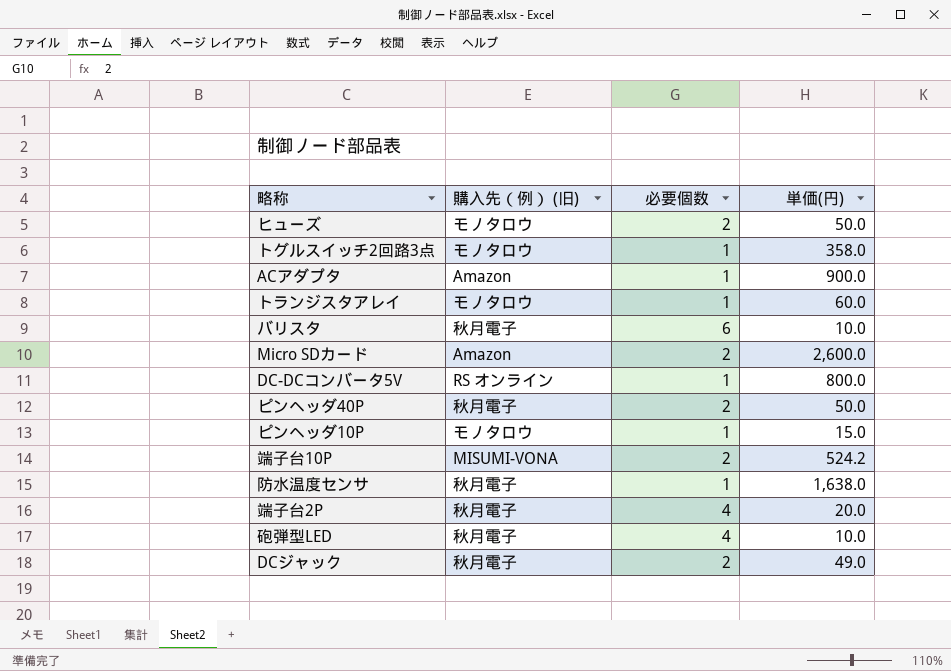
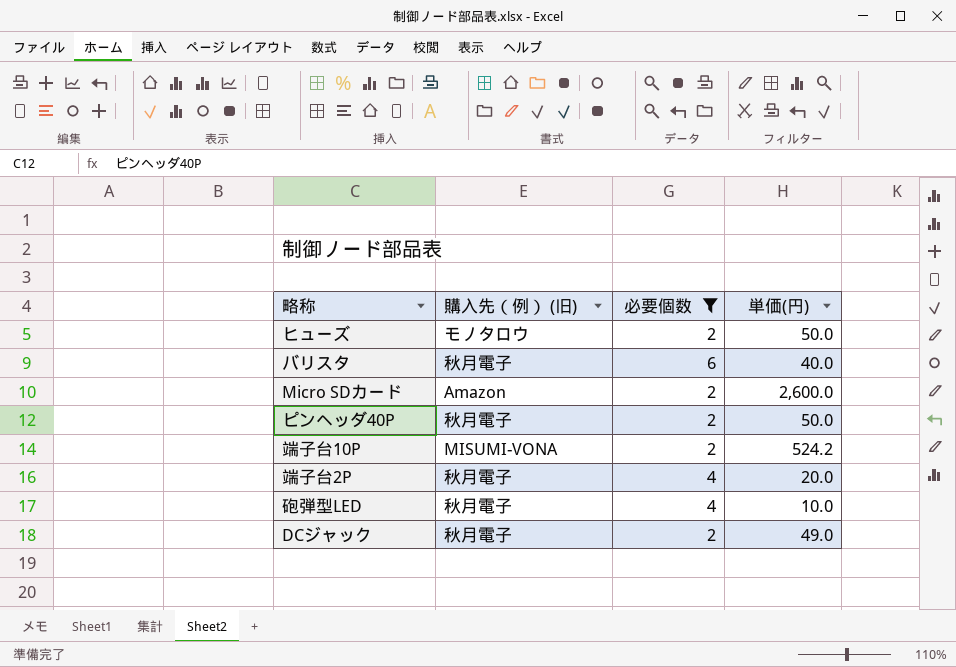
filter: none -> 必要個数 != 1
バリスタ | 単価(円): 10.0 -> 40.0

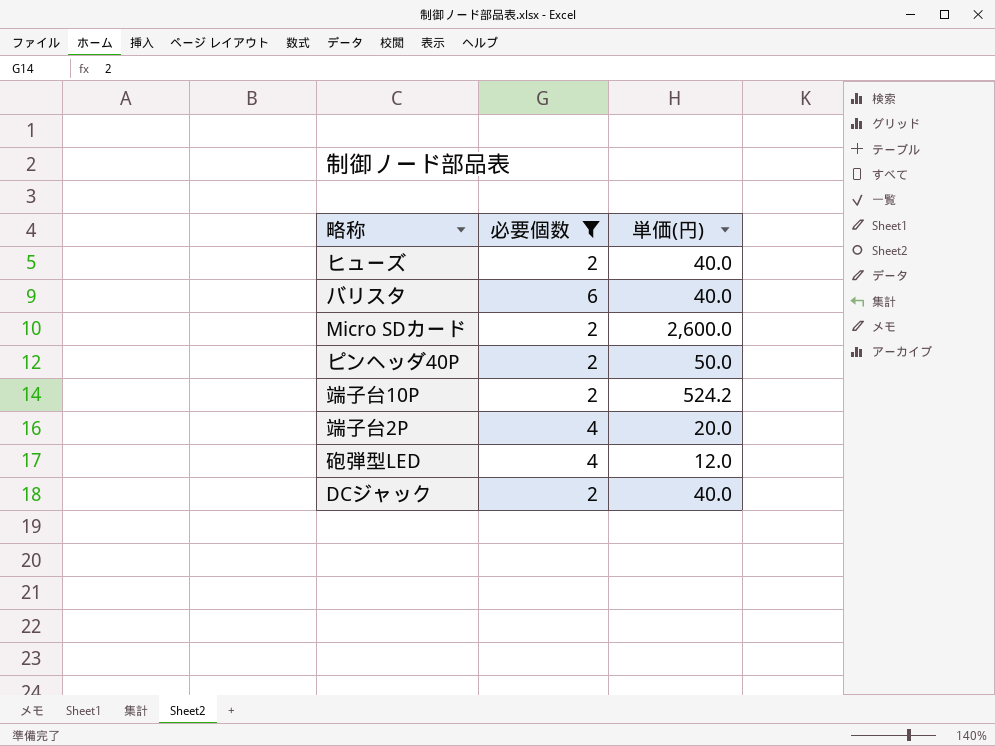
column 購入先（例） (旧) | position: 2 -> none
ヒューズ | 単価(円): 50.0 -> 40.0
砲弾型LED | 単価(円): 10.0 -> 12.0
DCジャック | 単価(円): 49.0 -> 40.0

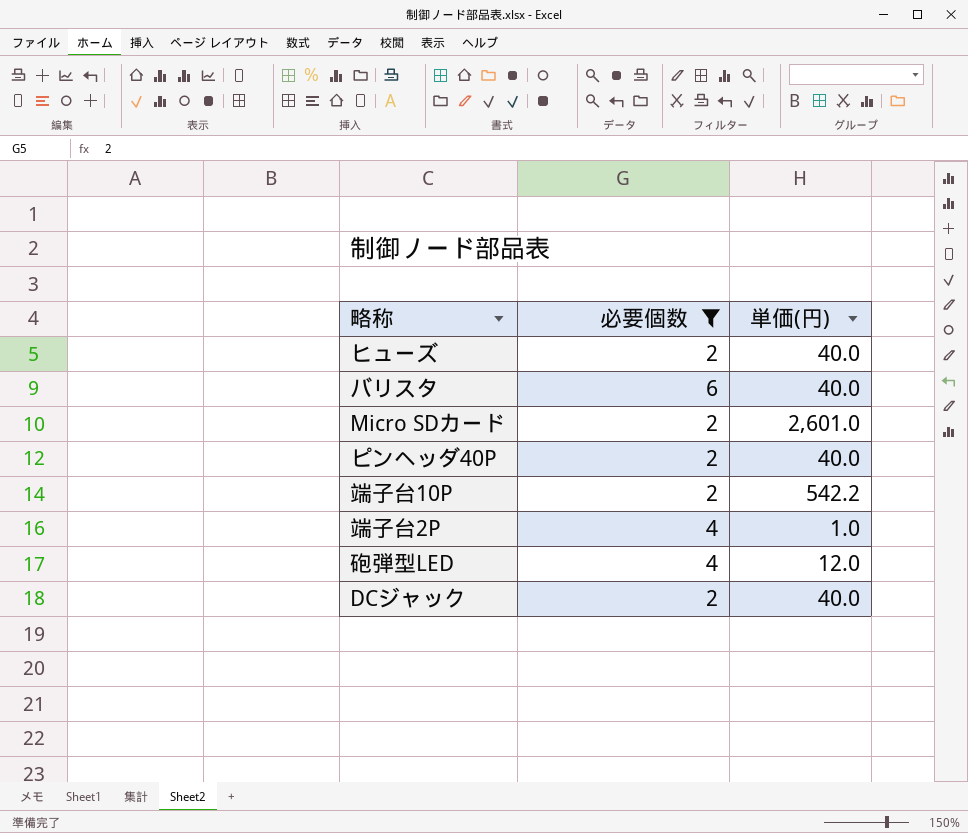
Micro SDカード | 単価(円): 2,600.0 -> 2,601.0
ピンヘッダ40P | 単価(円): 50.0 -> 40.0
端子台10P | 単価(円): 524.2 -> 542.2
端子台2P | 単価(円): 20.0 -> 1.0

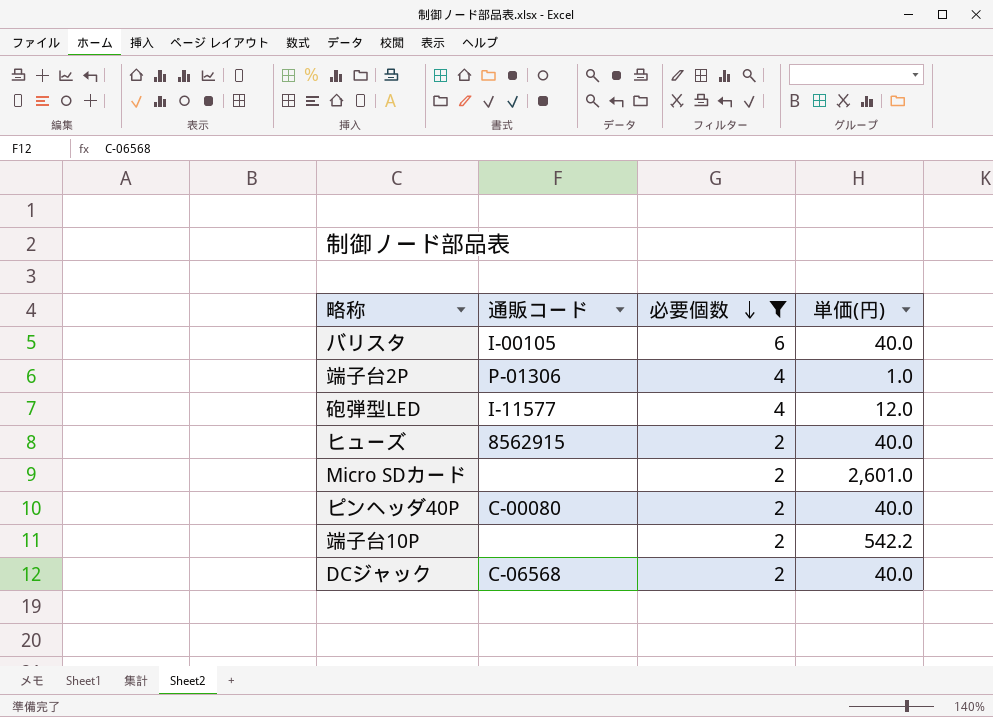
row order: none -> 必要個数 descending
column 通販コード | position: none -> 2

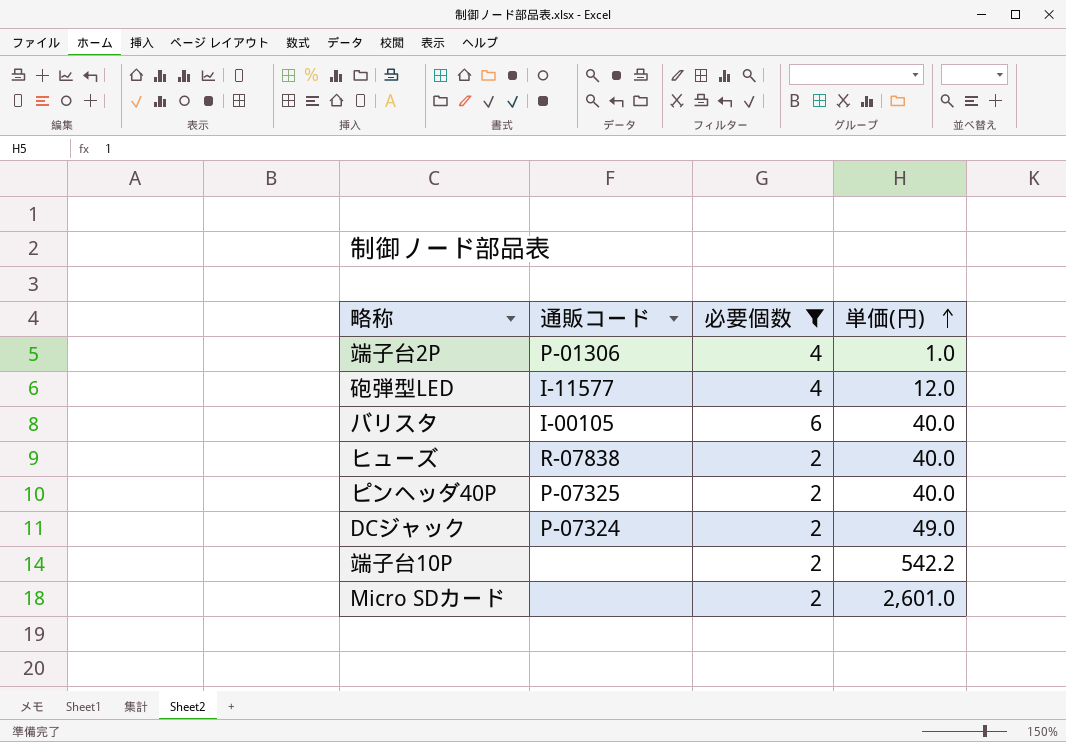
row order: 必要個数 descending -> 単価(円) ascending
ヒューズ | 通販コード: 8562915 -> R-07838
ピンヘッダ40P | 通販コード: C-00080 -> P-07325
DCジャック | 通販コード: C-06568 -> P-07324
DCジャック | 単価(円): 40.0 -> 49.0

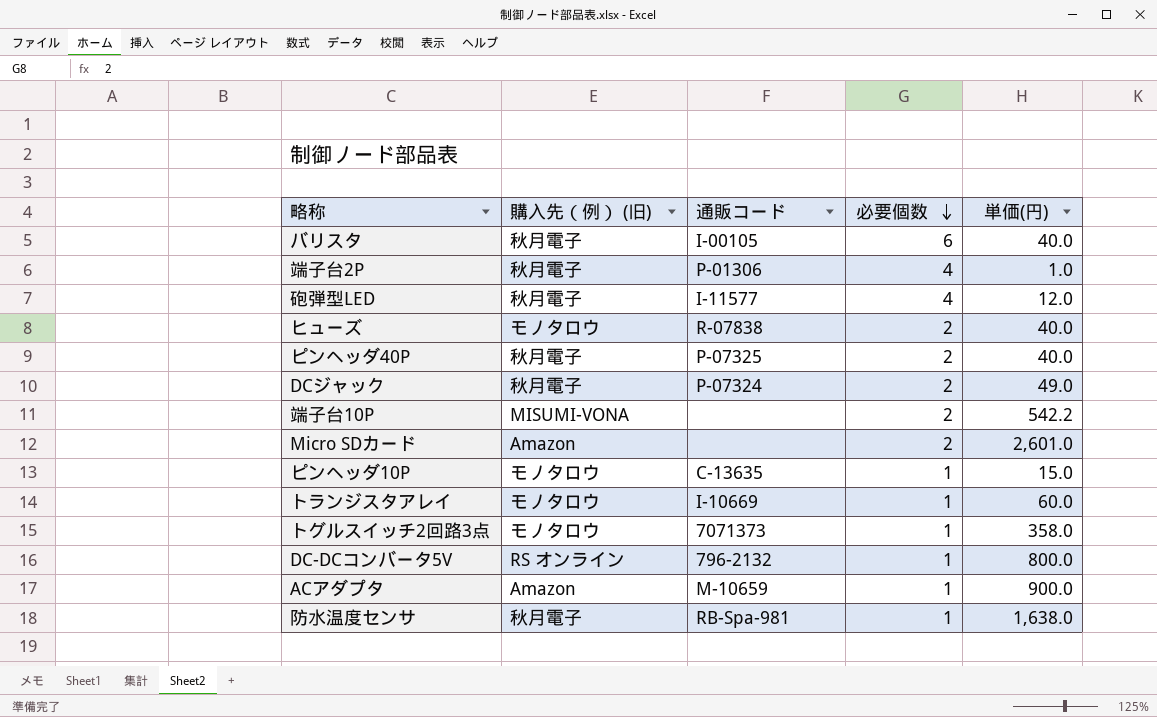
filter: 必要個数 != 1 -> none
row order: 単価(円) ascending -> 必要個数 descending
column 購入先（例） (旧) | position: none -> 2

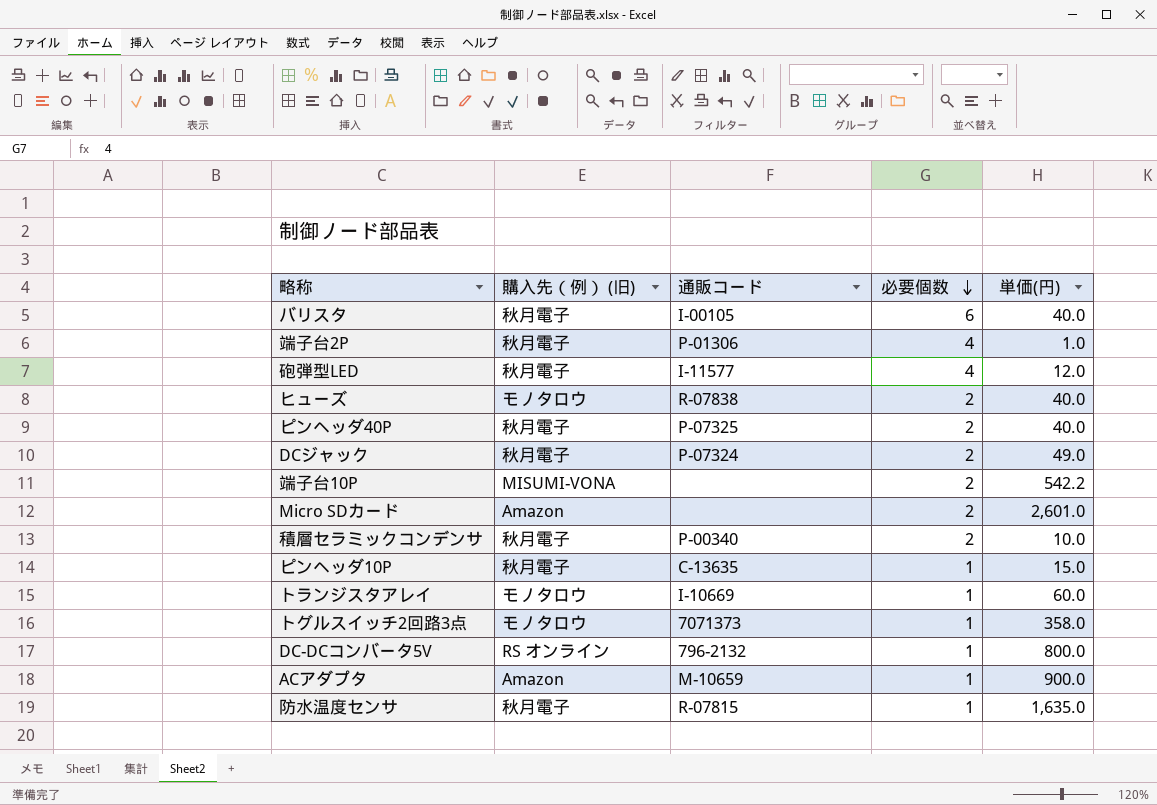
row 積層セラミックコンデンサ: none -> 秋月電子 | P-00340 | 2 | 10.0
ピンヘッダ10P | 購入先（例） (旧): モノタロウ -> 秋月電子
防水温度センサ | 通販コード: RB-Spa-981 -> R-07815
防水温度センサ | 単価(円): 1,638.0 -> 1,635.0

